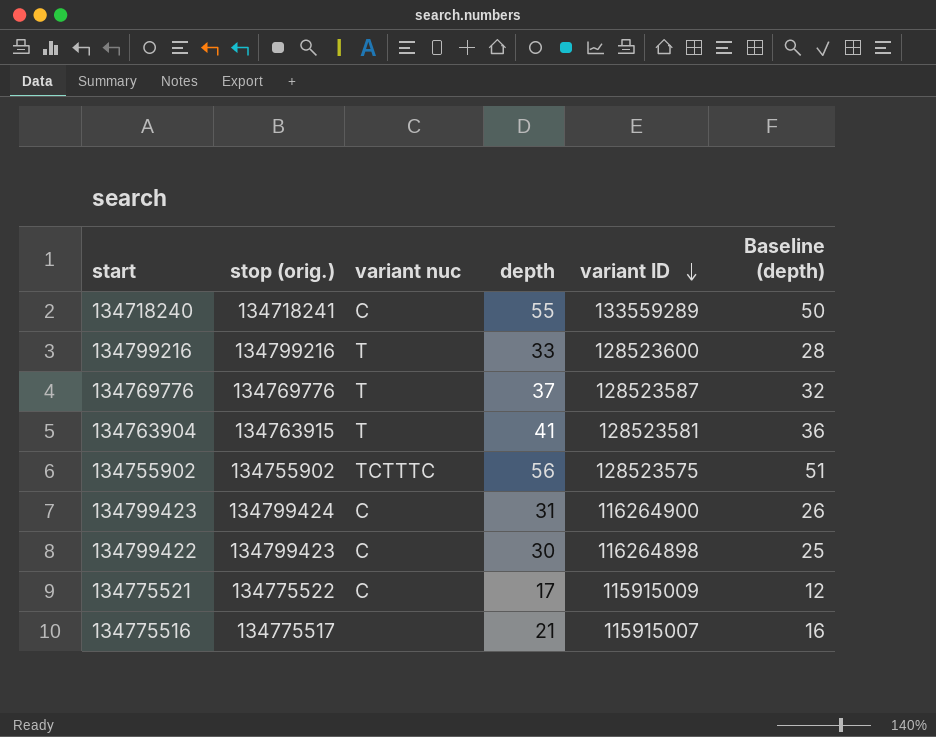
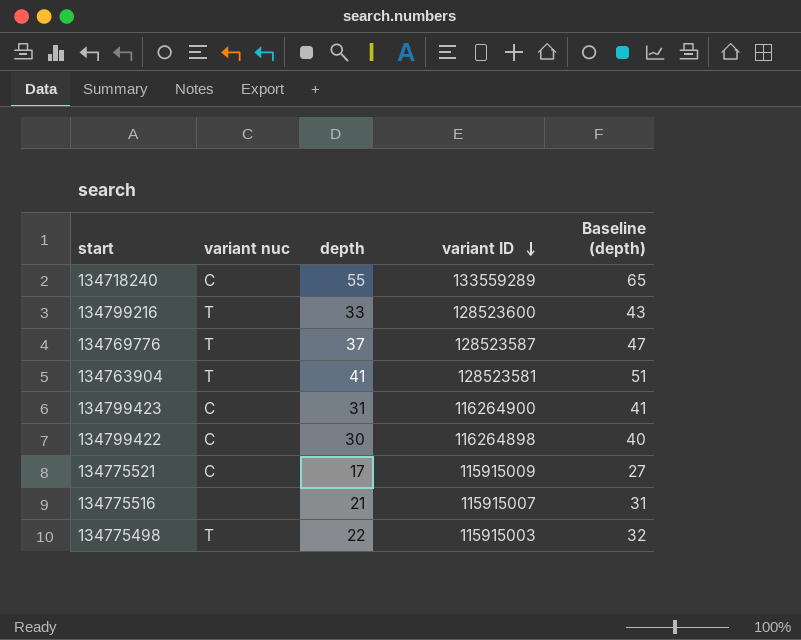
column stop (orig.) | position: 2 -> none
column Baseline (depth) | formula: [depth] - 5 -> [depth] + 10
row 134755902: 134755902 | TCTTTC | 56 | 128523575 | 51 -> none
row 134775498: none -> T | 22 | 115915003 | 32

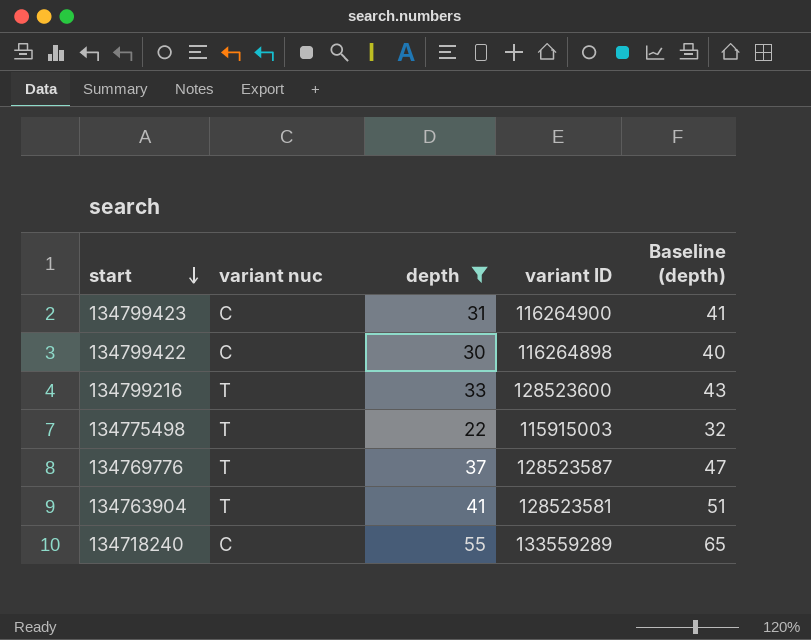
filter: none -> depth >= 22
row order: variant ID descending -> start descending

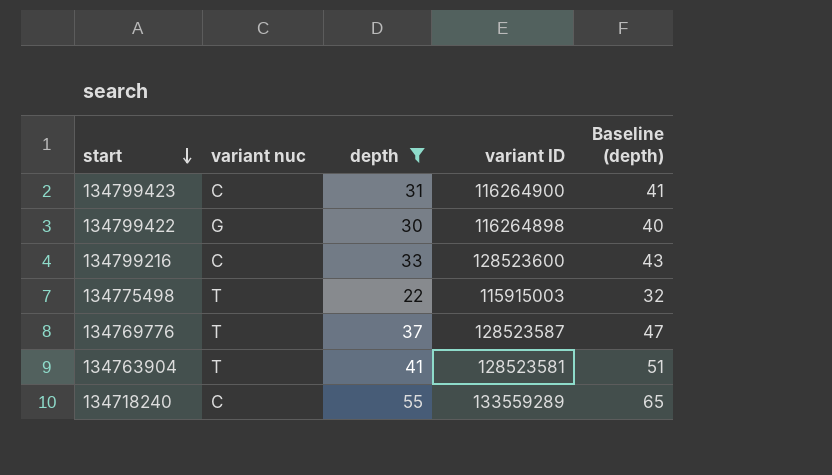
134799422 | variant nuc: C -> G
134799216 | variant nuc: T -> C

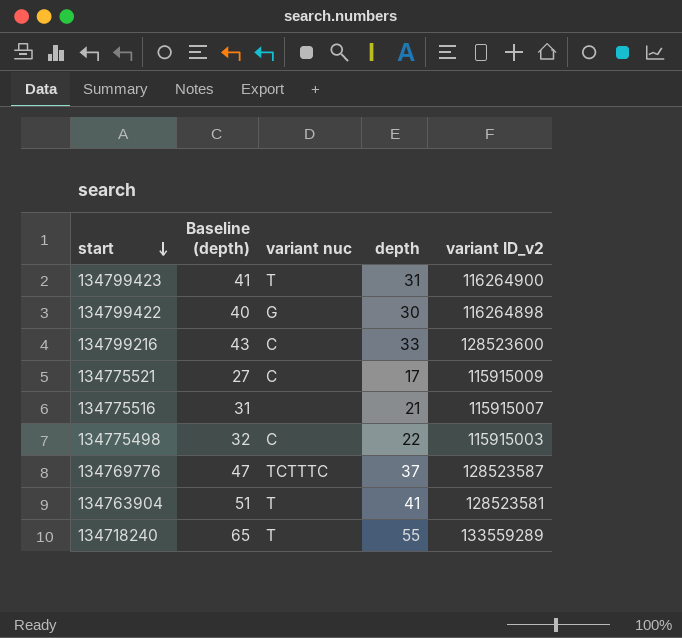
filter: depth >= 22 -> none
column Baseline (depth) | position: 5 -> 2
column name: variant ID -> variant ID_v2
134799423 | variant nuc: C -> T
134775498 | variant nuc: T -> C
134769776 | variant nuc: T -> TCTTTC
134718240 | variant nuc: C -> T

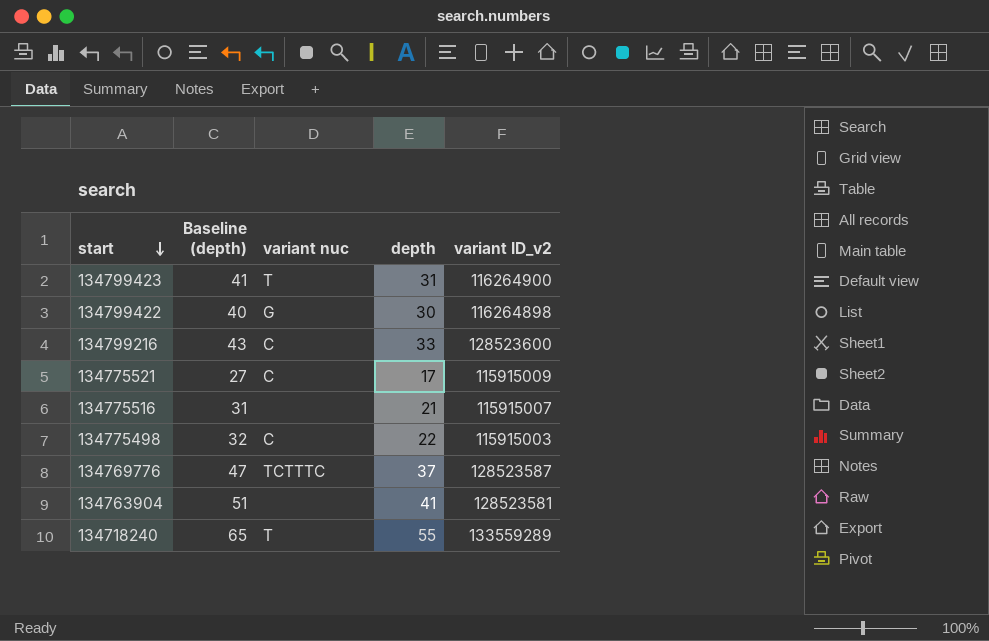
134763904 | variant nuc: T -> none

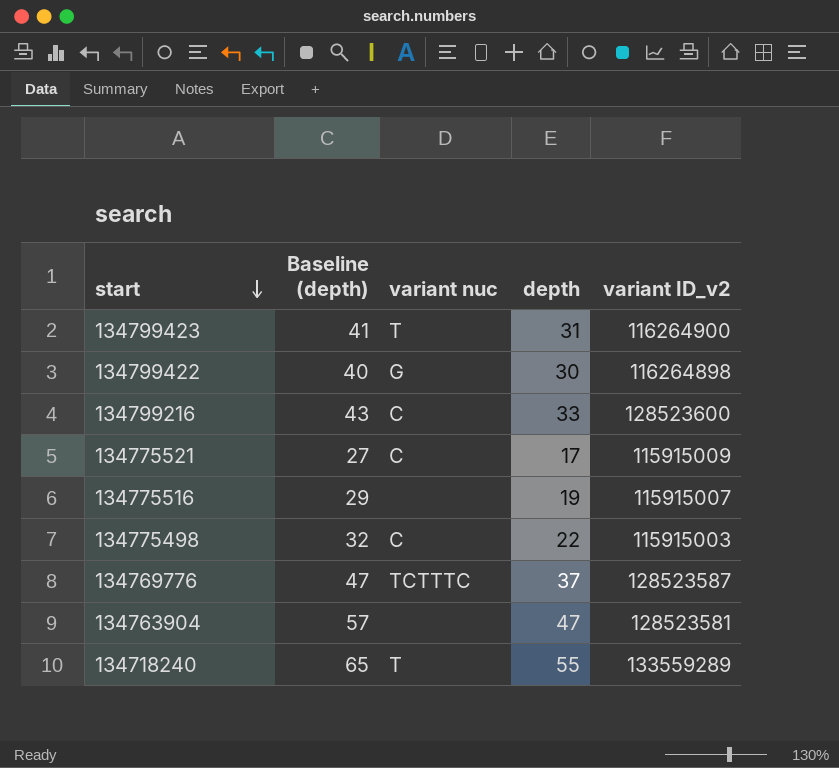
134775516 | Baseline (depth): 31 -> 29
134775516 | depth: 21 -> 19
134763904 | Baseline (depth): 51 -> 57
134763904 | depth: 41 -> 47

